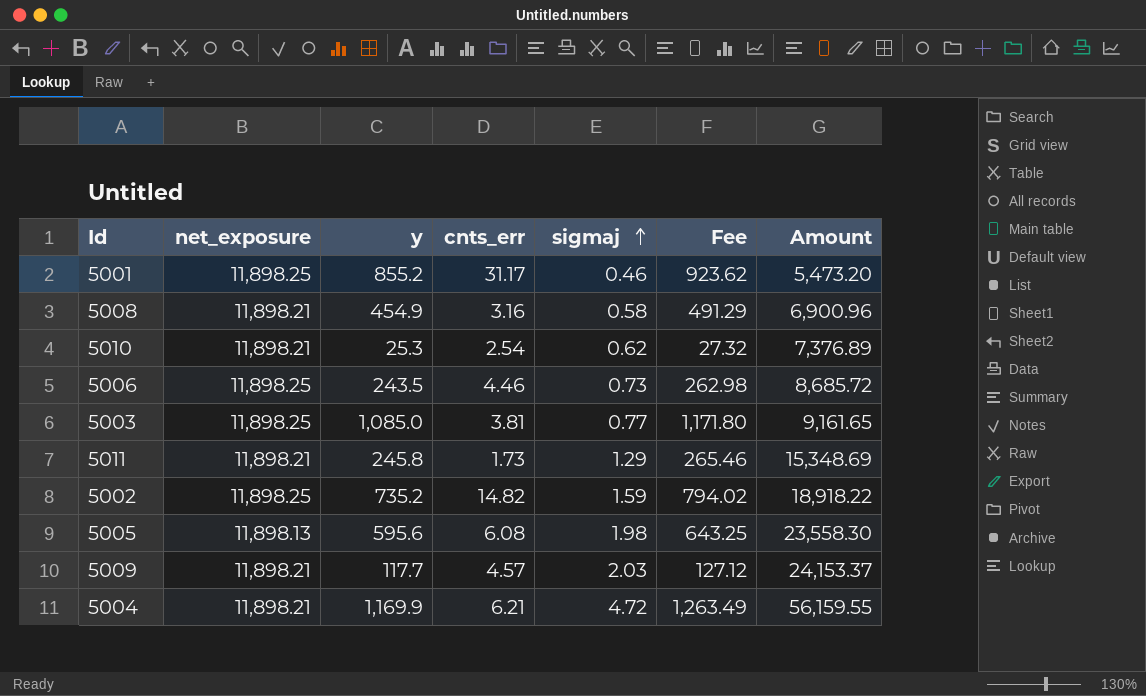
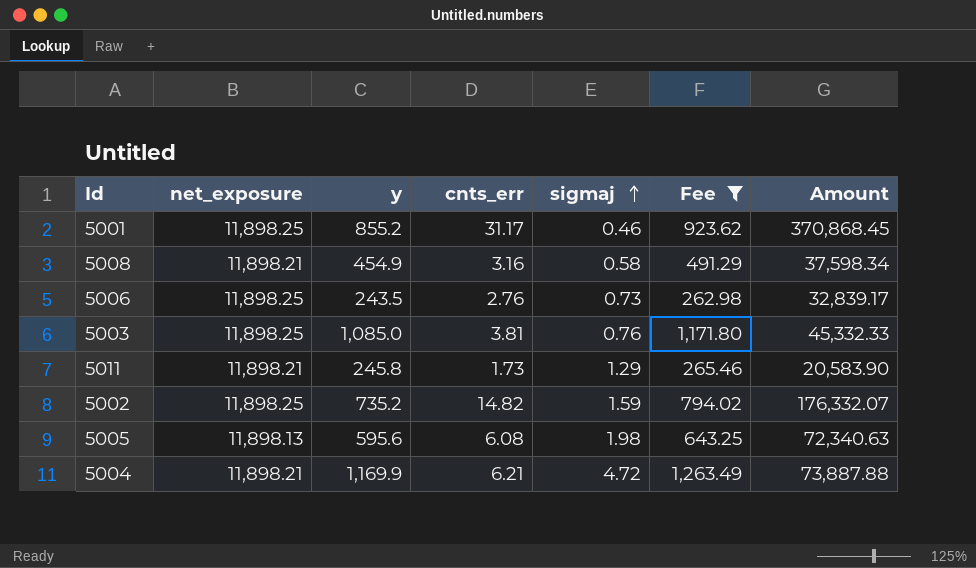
filter: none -> Fee >= 262.98
column Amount | formula: [net_exposure] * [sigmaj] -> [net_exposure] * [cnts_err]
5006 | cnts_err: 4.46 -> 2.76
5003 | sigmaj: 0.77 -> 0.76

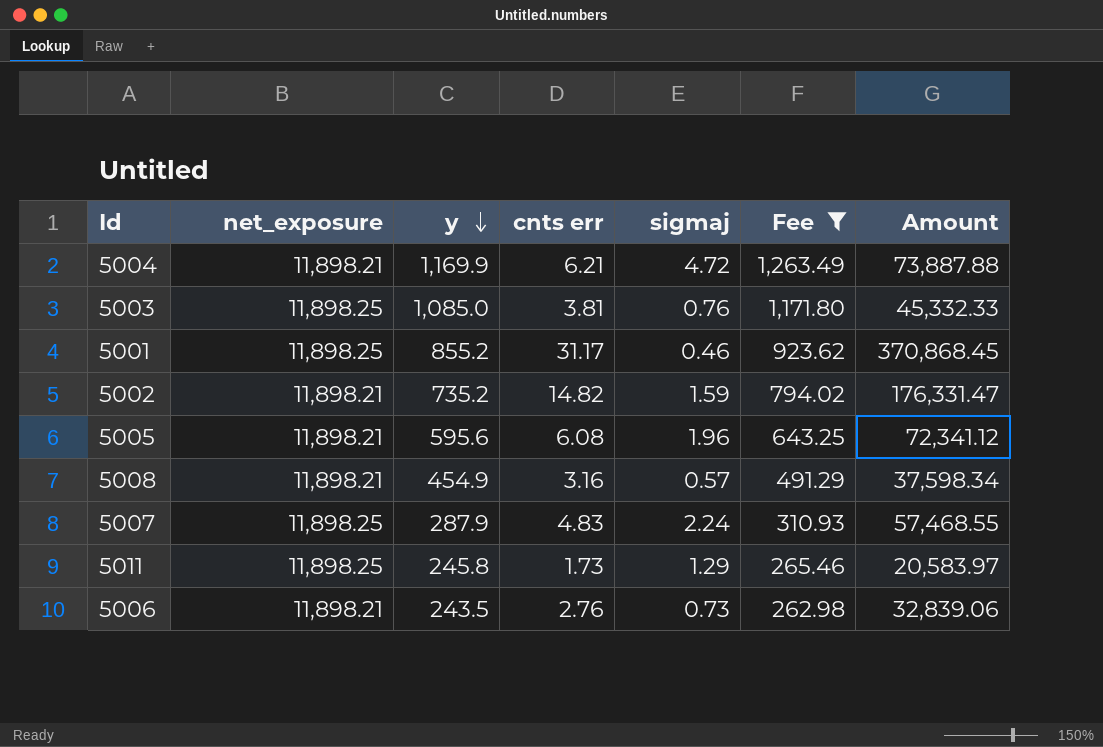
row order: sigmaj ascending -> y descending
column name: cnts_err -> cnts err
5002 | net_exposure: 11,898.25 -> 11,898.21
5002 | Amount: 176,332.07 -> 176,331.47
5005 | net_exposure: 11,898.13 -> 11,898.21
5005 | sigmaj: 1.98 -> 1.96
5005 | Amount: 72,340.63 -> 72,341.12
5008 | sigmaj: 0.58 -> 0.57
row 5007: none -> 11,898.25 | 287.9 | 4.83 | 2.24 | 310.93 | 57,468.55
5011 | net_exposure: 11,898.21 -> 11,898.25
5011 | Amount: 20,583.90 -> 20,583.97
5006 | net_exposure: 11,898.25 -> 11,898.21
5006 | Amount: 32,839.17 -> 32,839.06

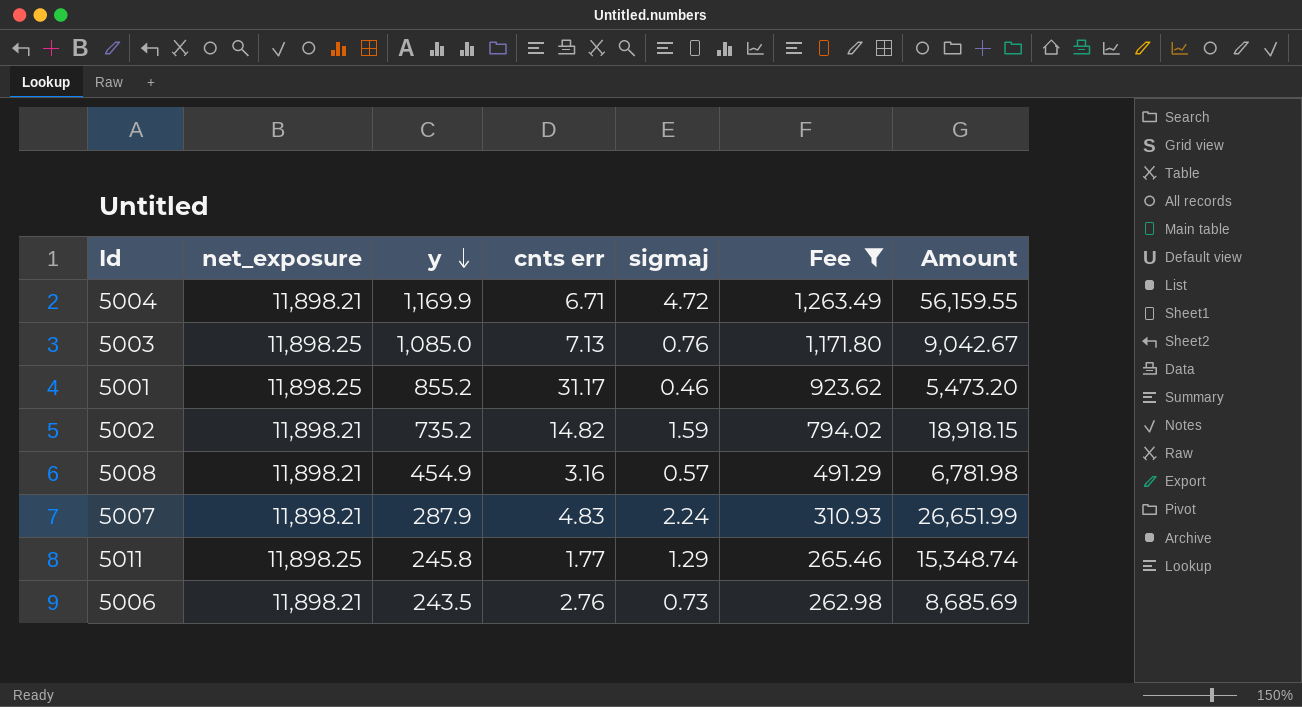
column Amount | formula: [net_exposure] * [cnts err] -> [net_exposure] * [sigmaj]
row 5005: 11,898.21 | 595.6 | 6.08 | 1.96 | 643.25 | 72,341.12 -> none
5004 | cnts err: 6.21 -> 6.71
5003 | cnts err: 3.81 -> 7.13
5007 | net_exposure: 11,898.25 -> 11,898.21
5011 | cnts err: 1.73 -> 1.77

